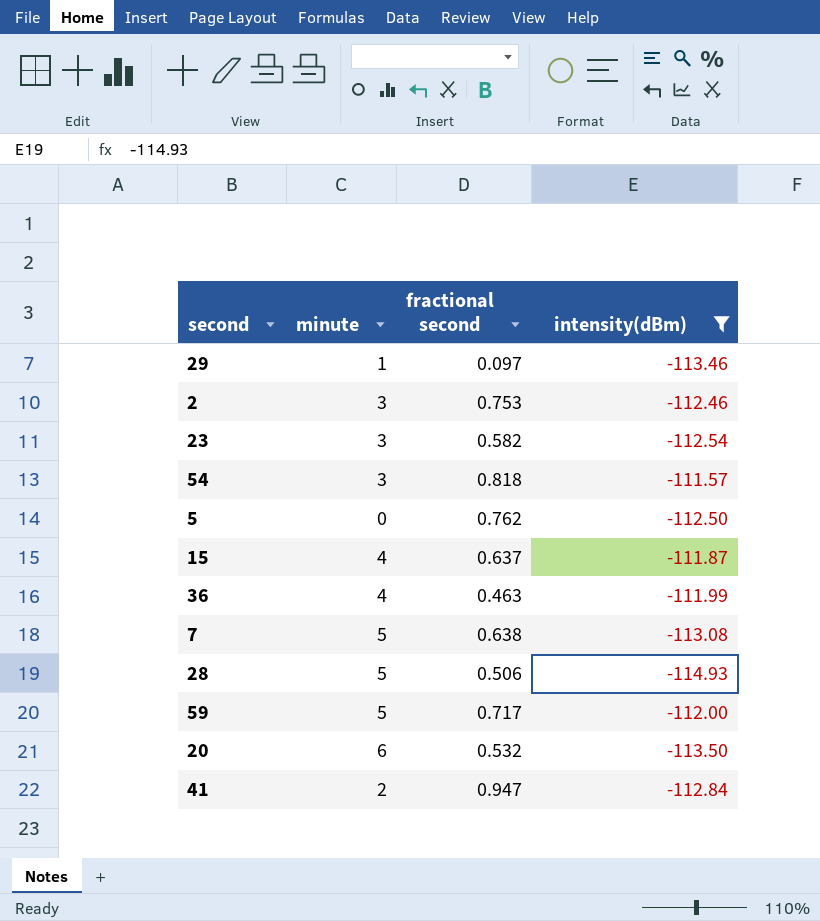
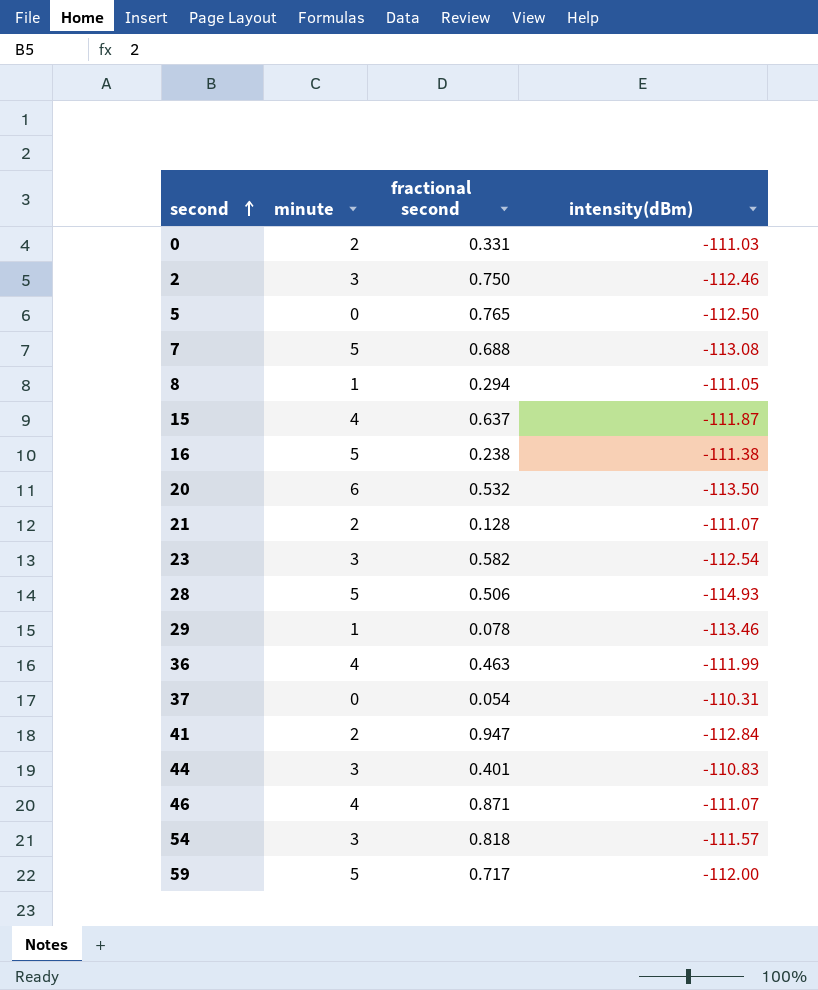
filter: intensity(dBm) <= -111.57 -> none
row order: none -> second ascending
2 | fractional second: 0.753 -> 0.750
5 | fractional second: 0.762 -> 0.765
7 | fractional second: 0.638 -> 0.688
29 | fractional second: 0.097 -> 0.078

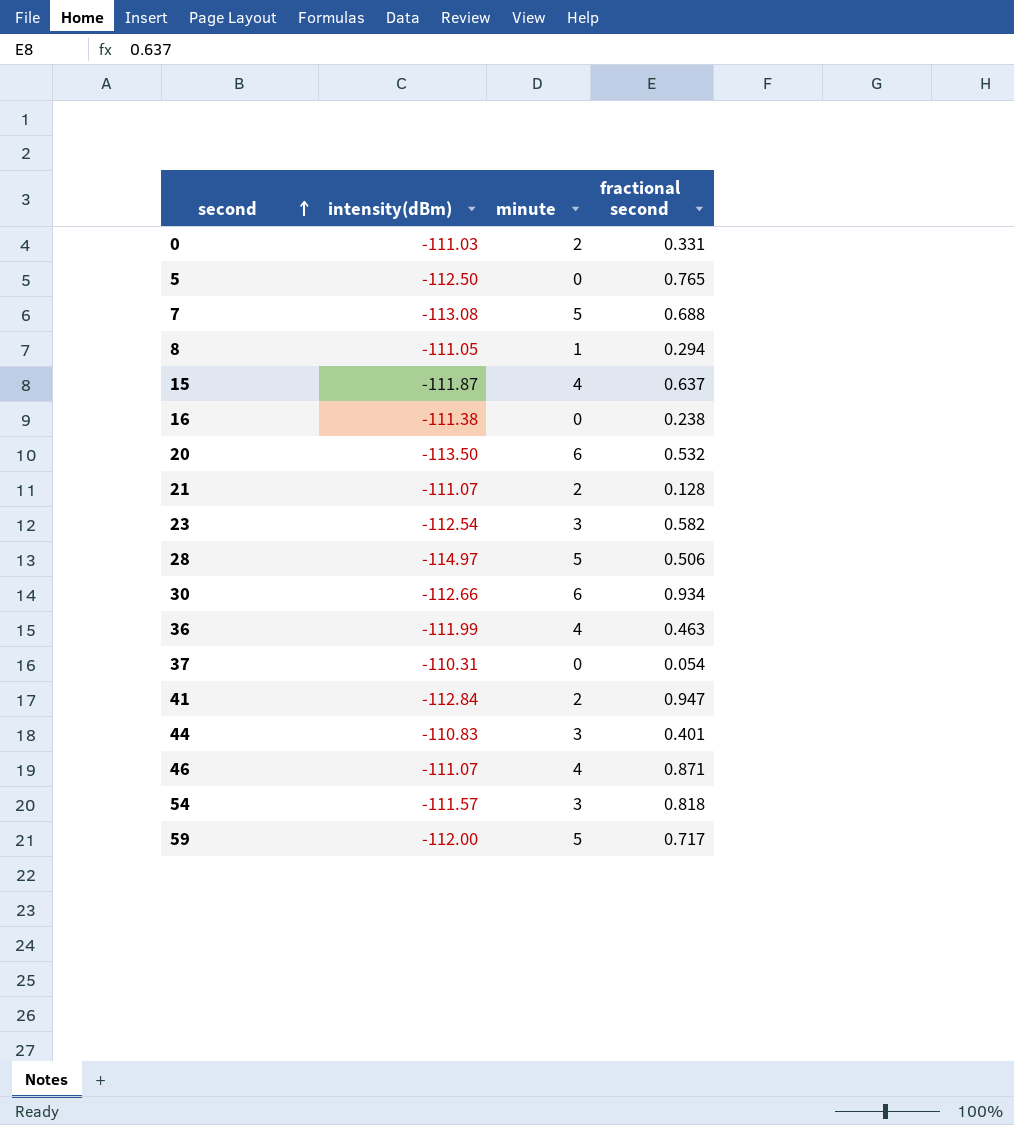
column intensity(dBm) | position: 4 -> 2
row 2: 3 | 0.750 | -112.46 -> none
row 29: 1 | 0.078 | -113.46 -> none
16 | minute: 5 -> 0
28 | intensity(dBm): -114.93 -> -114.97
row 30: none -> -112.66 | 6 | 0.934

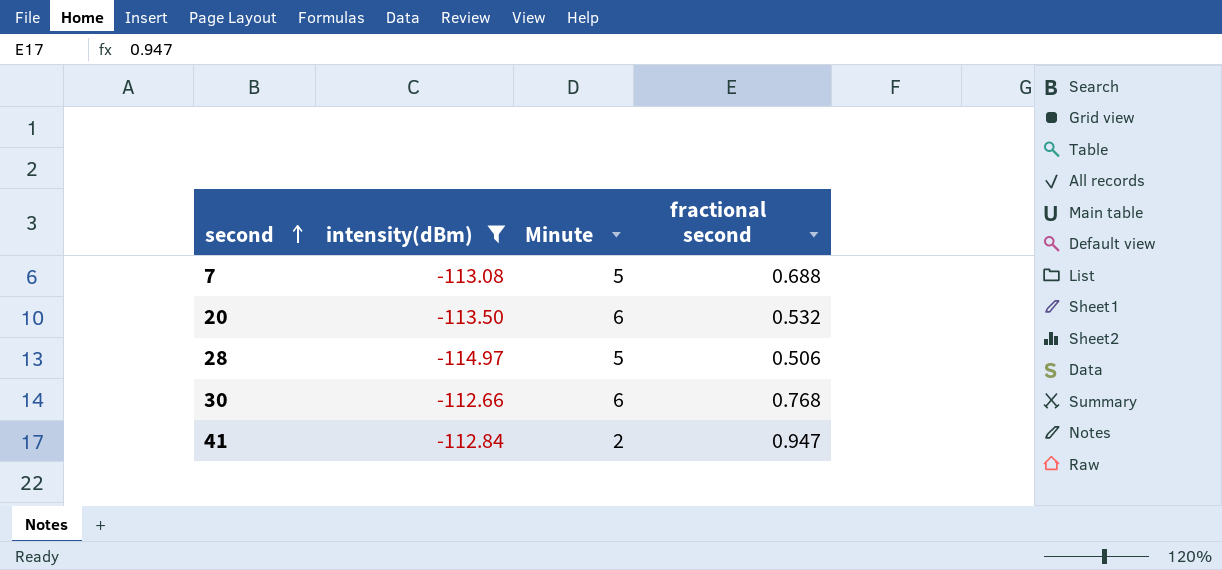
filter: none -> intensity(dBm) <= -112.66
column name: minute -> Minute
30 | fractional second: 0.934 -> 0.768

